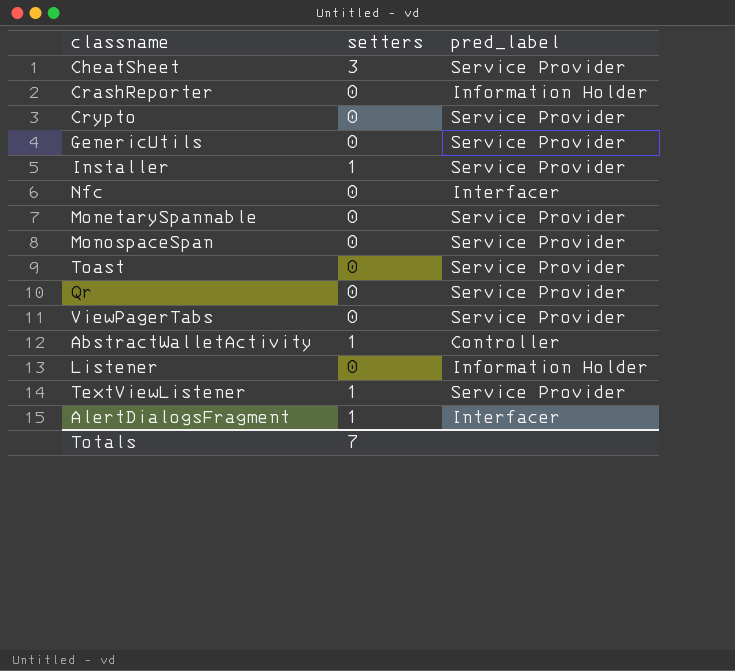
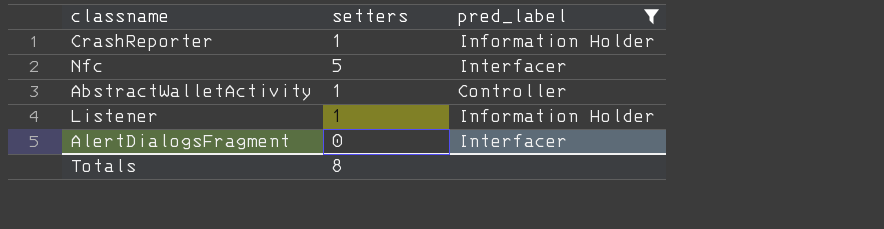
filter: none -> pred_label != Service Provider
CrashReporter | setters: 0 -> 1
Nfc | setters: 0 -> 5
Listener | setters: 0 -> 1
AlertDialogsFragment | setters: 1 -> 0
Totals | setters: 7 -> 8

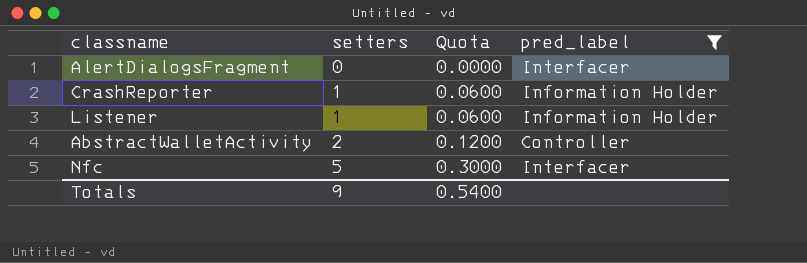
row order: none -> setters ascending
column Quota | formula: none -> [setters] * 0.06
AbstractWalletActivity | setters: 1 -> 2
Totals | setters: 8 -> 9

